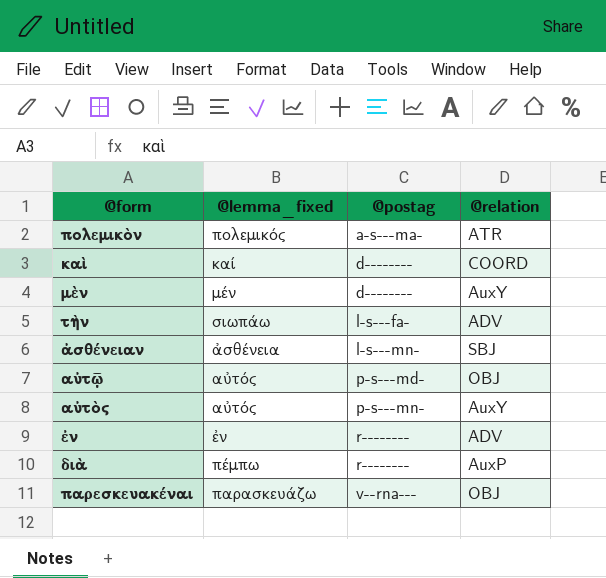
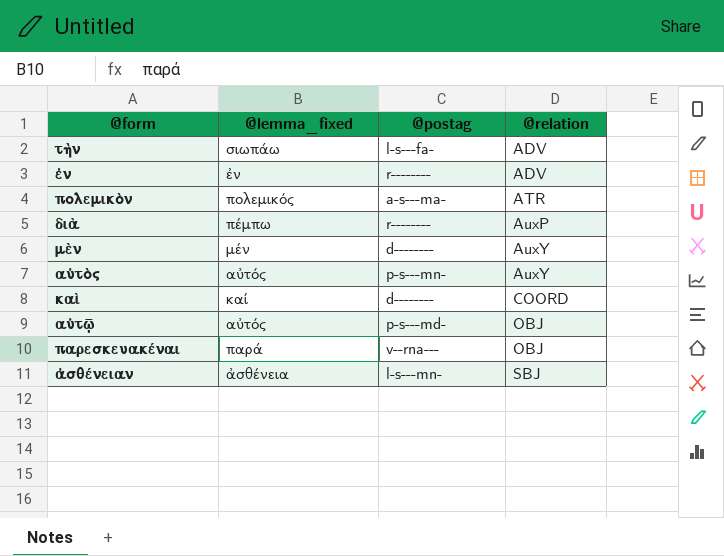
row order: @postag ascending -> @relation ascending
παρεσκευακέναι | @lemma_fixed: παρασκευάζω -> παρά

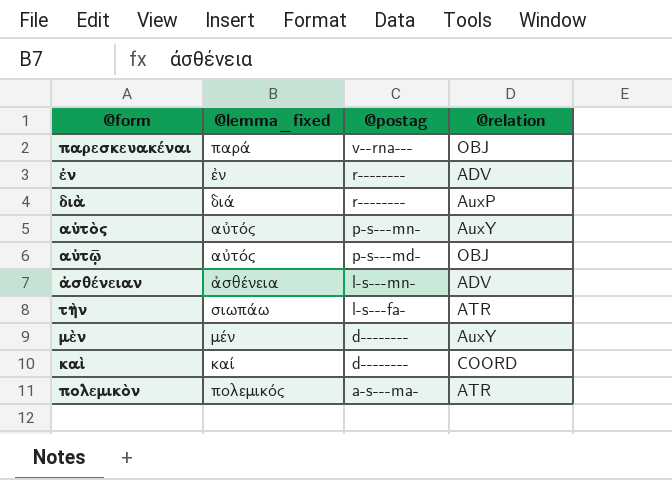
row order: @relation ascending -> @postag descending
διὰ | @lemma_fixed: πέμπω -> διά
ἀσθένειαν | @relation: SBJ -> ADV
τὴν | @relation: ADV -> ATR

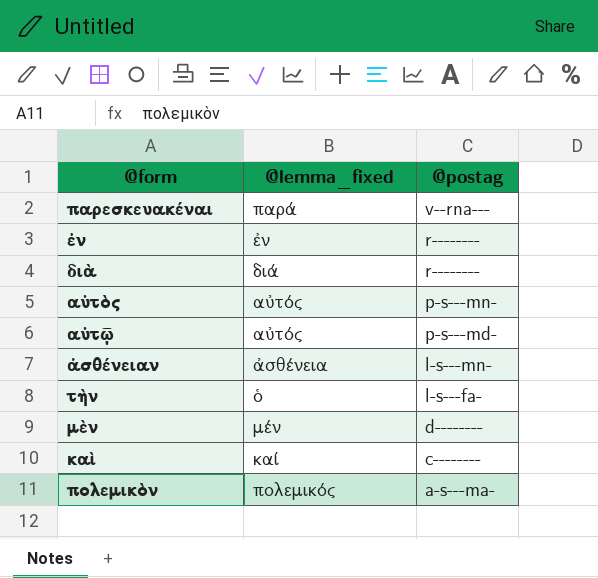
column @relation | position: 4 -> none
τὴν | @lemma_fixed: σιωπάω -> ὁ
καὶ | @postag: d-------- -> c--------

